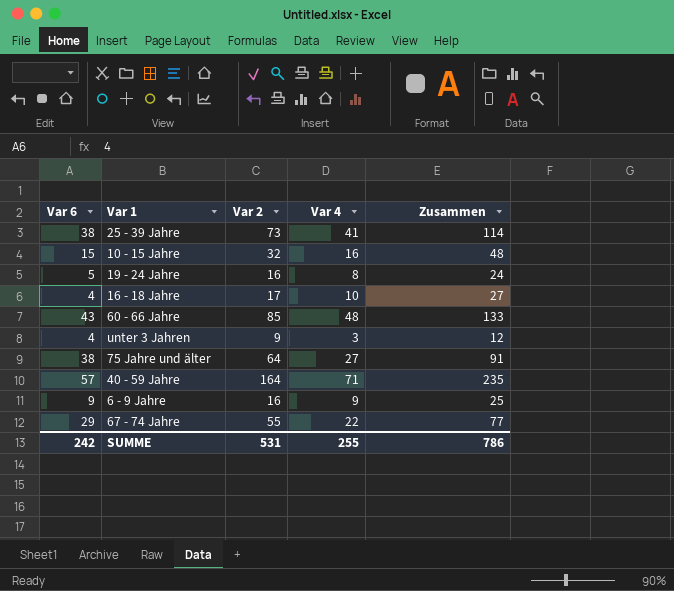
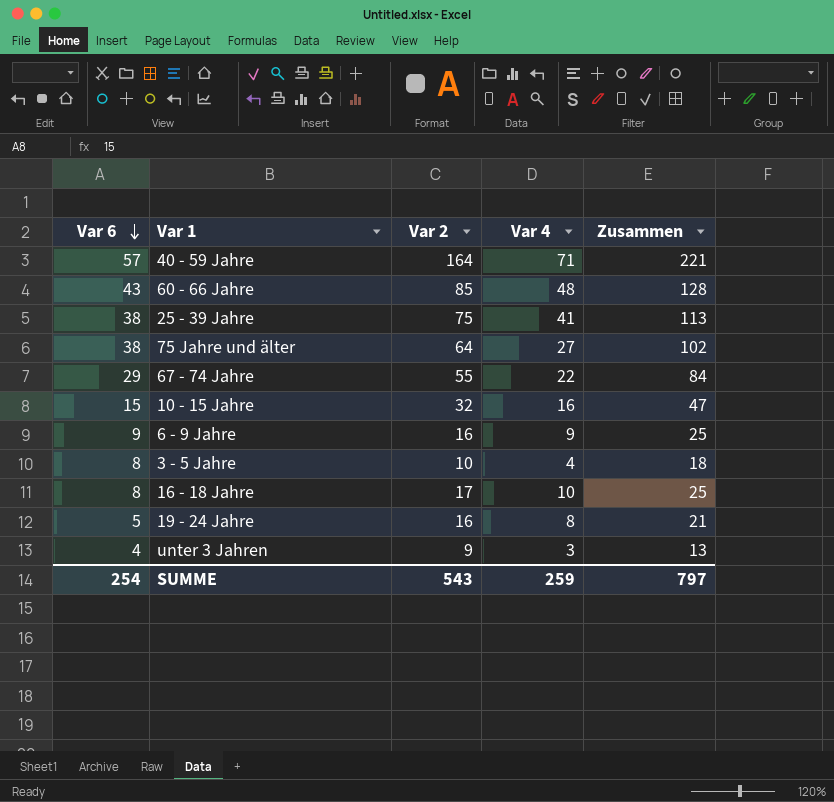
row order: none -> Var 6 descending
column Zusammen | formula: [Var 2] + [Var 4] -> [Var 6] + [Var 2]
25 - 39 Jahre | Var 2: 73 -> 75
row 3 - 5 Jahre: none -> 8 | 10 | 4 | 18
16 - 18 Jahre | Var 6: 4 -> 8
SUMME | Var 6: 242 -> 254
SUMME | Var 2: 531 -> 543
SUMME | Var 4: 255 -> 259
SUMME | Zusammen: 786 -> 797

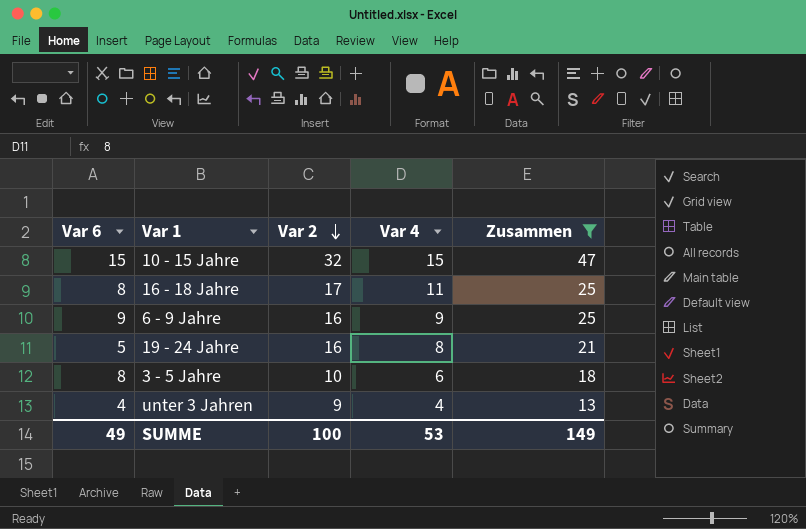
filter: none -> Zusammen <= 47
row order: Var 6 descending -> Var 2 descending
10 - 15 Jahre | Var 4: 16 -> 15
16 - 18 Jahre | Var 4: 10 -> 11
3 - 5 Jahre | Var 4: 4 -> 6
unter 3 Jahren | Var 4: 3 -> 4
SUMME | Var 6: 254 -> 49
SUMME | Var 2: 543 -> 100
SUMME | Var 4: 259 -> 53
SUMME | Zusammen: 797 -> 149

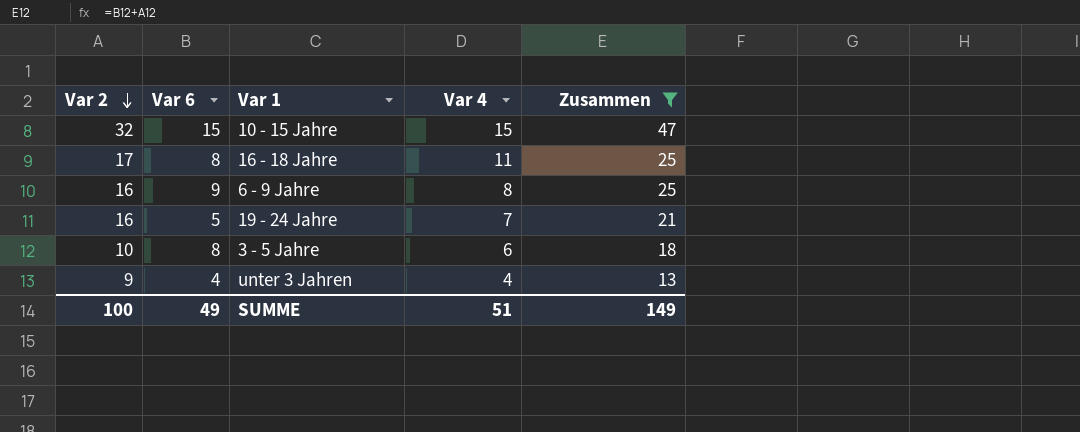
column Var 2 | position: 3 -> 1
6 - 9 Jahre | Var 4: 9 -> 8
19 - 24 Jahre | Var 4: 8 -> 7
SUMME | Var 4: 53 -> 51

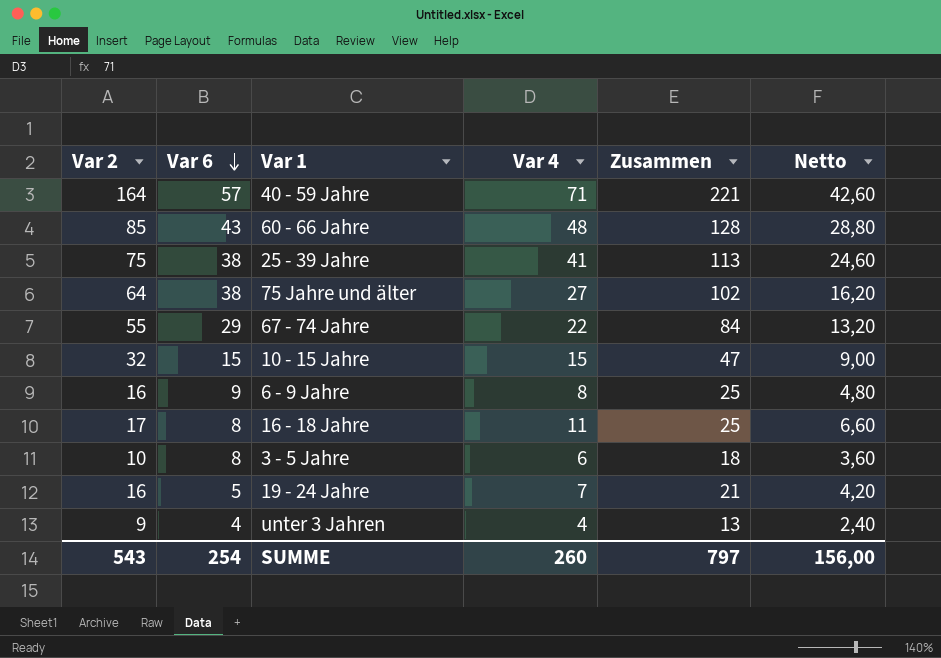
filter: Zusammen <= 47 -> none
row order: Var 2 descending -> Var 6 descending
column Netto | formula: none -> [Var 4] * 0,6
SUMME | Var 2: 100 -> 543
SUMME | Var 6: 49 -> 254
SUMME | Var 4: 51 -> 260
SUMME | Zusammen: 149 -> 797

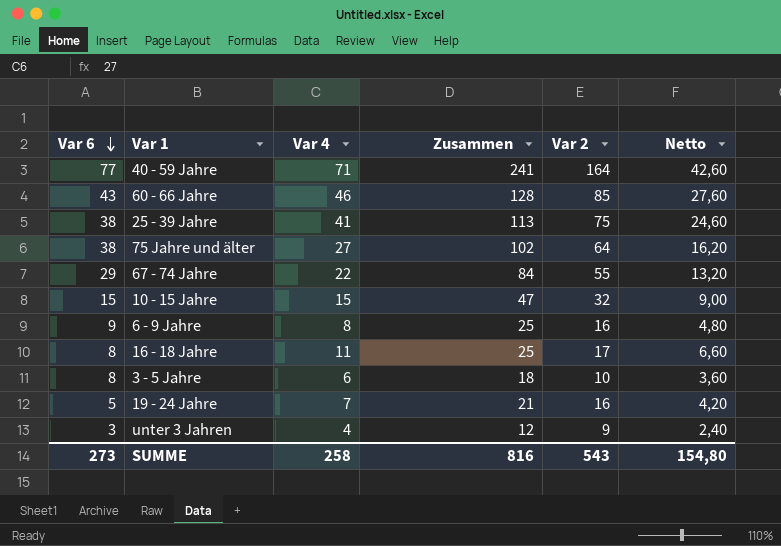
column Var 2 | position: 1 -> 5
40 - 59 Jahre | Var 6: 57 -> 77
40 - 59 Jahre | Zusammen: 221 -> 241
60 - 66 Jahre | Var 4: 48 -> 46
60 - 66 Jahre | Netto: 28,80 -> 27,60
unter 3 Jahren | Var 6: 4 -> 3
unter 3 Jahren | Zusammen: 13 -> 12
SUMME | Var 6: 254 -> 273
SUMME | Var 4: 260 -> 258
SUMME | Zusammen: 797 -> 816
SUMME | Netto: 156,00 -> 154,80

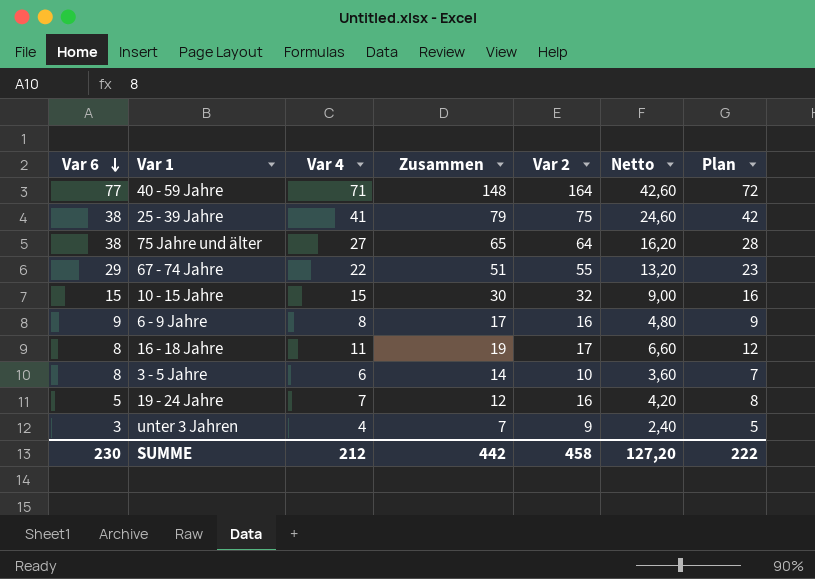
column Zusammen | formula: [Var 6] + [Var 2] -> [Var 6] + [Var 4]
column Plan | formula: none -> [Var 4] + 1
row 60 - 66 Jahre: 43 | 46 | 128 | 85 | 27,60 -> none
SUMME | Var 6: 273 -> 230
SUMME | Var 4: 258 -> 212
SUMME | Zusammen: 816 -> 442
SUMME | Var 2: 543 -> 458
SUMME | Netto: 154,80 -> 127,20

